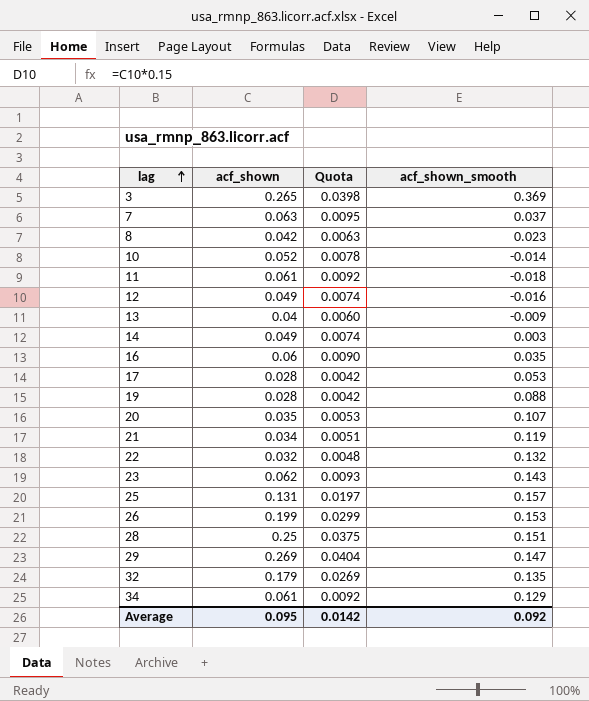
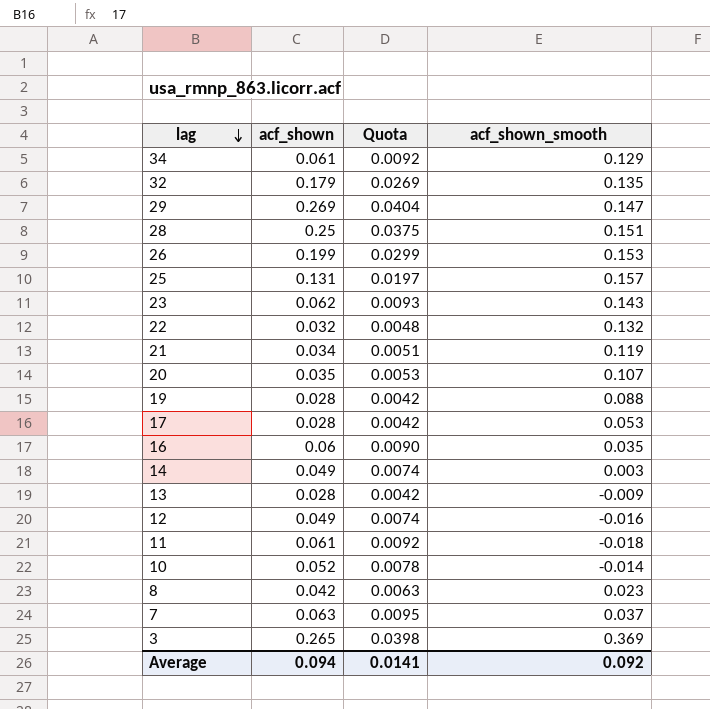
row order: lag ascending -> lag descending
13 | acf_shown: 0.04 -> 0.028
13 | Quota: 0.0060 -> 0.0042
Average | acf_shown: 0.095 -> 0.094
Average | Quota: 0.0142 -> 0.0141

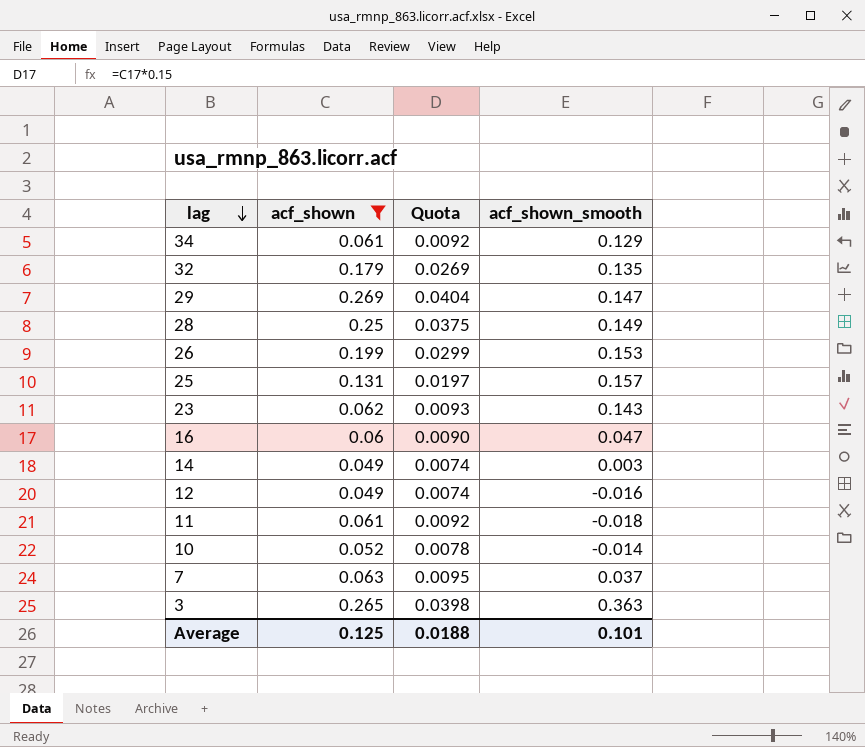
filter: none -> acf_shown >= 0.049
28 | acf_shown_smooth: 0.151 -> 0.149
16 | acf_shown_smooth: 0.035 -> 0.047
3 | acf_shown_smooth: 0.369 -> 0.363
Average | acf_shown: 0.094 -> 0.125
Average | Quota: 0.0141 -> 0.0188
Average | acf_shown_smooth: 0.092 -> 0.101

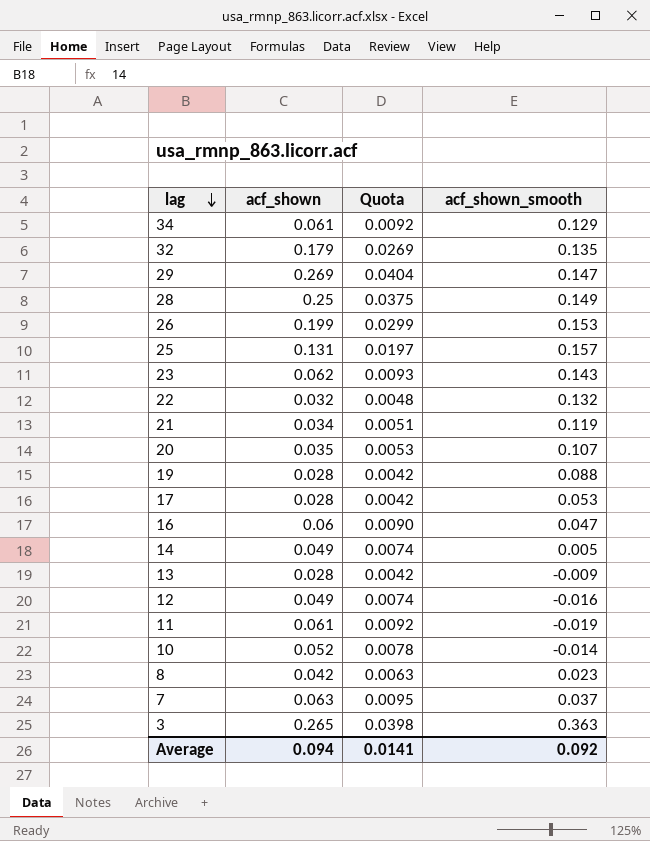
filter: acf_shown >= 0.049 -> none
14 | acf_shown_smooth: 0.003 -> 0.005
11 | acf_shown_smooth: -0.018 -> -0.019
Average | acf_shown: 0.125 -> 0.094
Average | Quota: 0.0188 -> 0.0141
Average | acf_shown_smooth: 0.101 -> 0.092

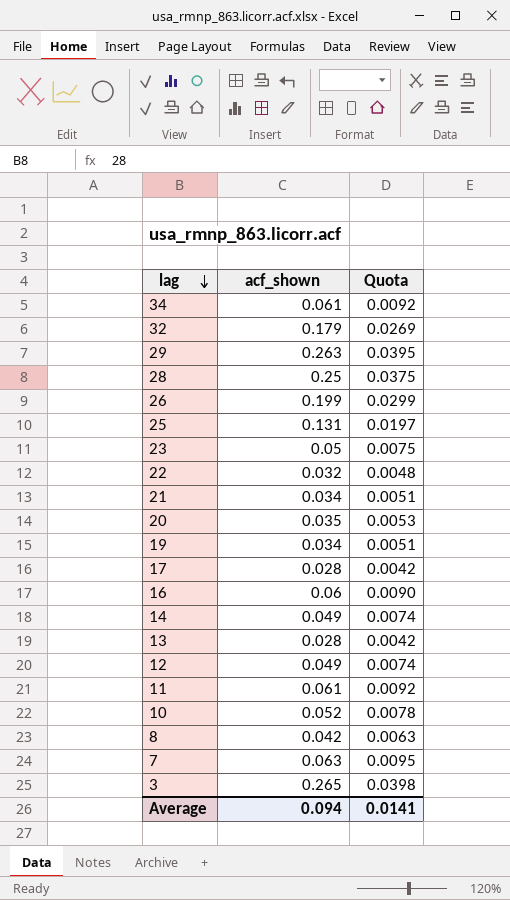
column acf_shown_smooth | position: 4 -> none
29 | acf_shown: 0.269 -> 0.263
29 | Quota: 0.0404 -> 0.0395
23 | acf_shown: 0.062 -> 0.05
23 | Quota: 0.0093 -> 0.0075
19 | acf_shown: 0.028 -> 0.034
19 | Quota: 0.0042 -> 0.0051

